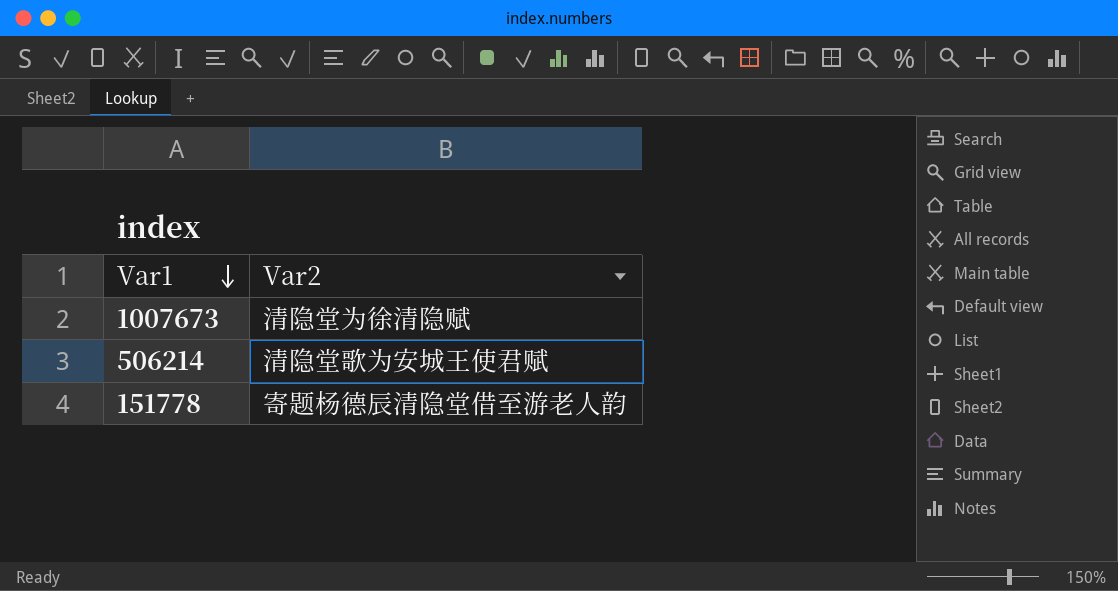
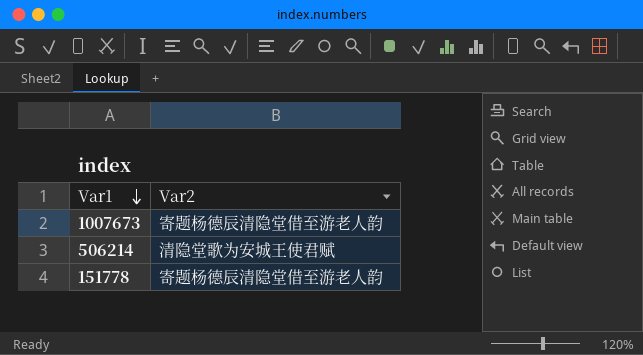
1007673 | Var2: 清隐堂为徐清隐赋 -> 寄题杨德辰清隐堂借至游老人韵

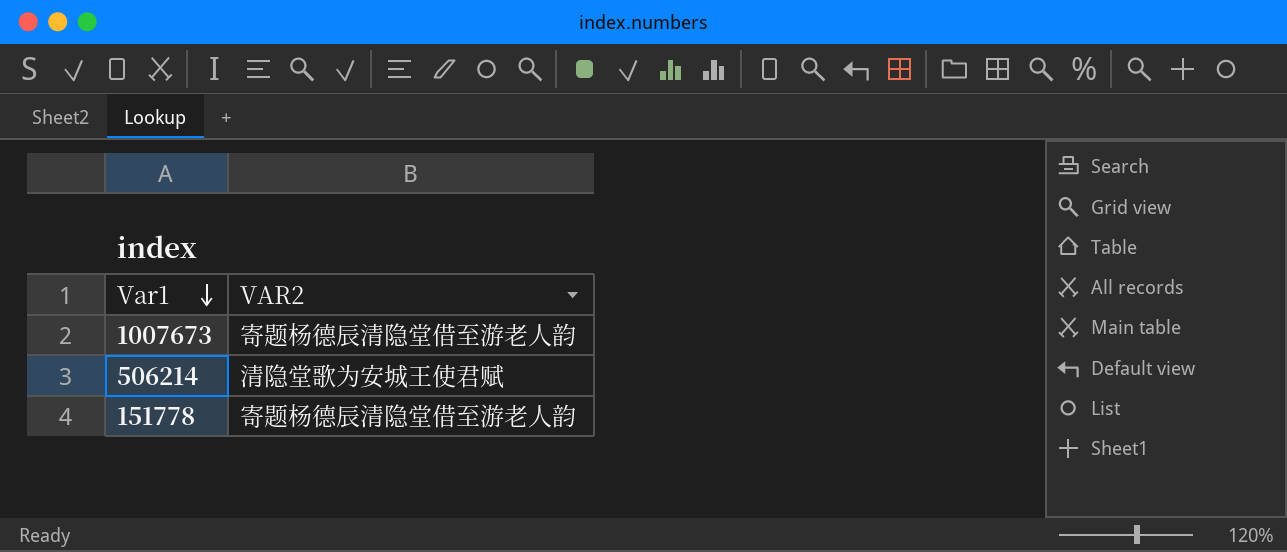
column name: Var2 -> VAR2

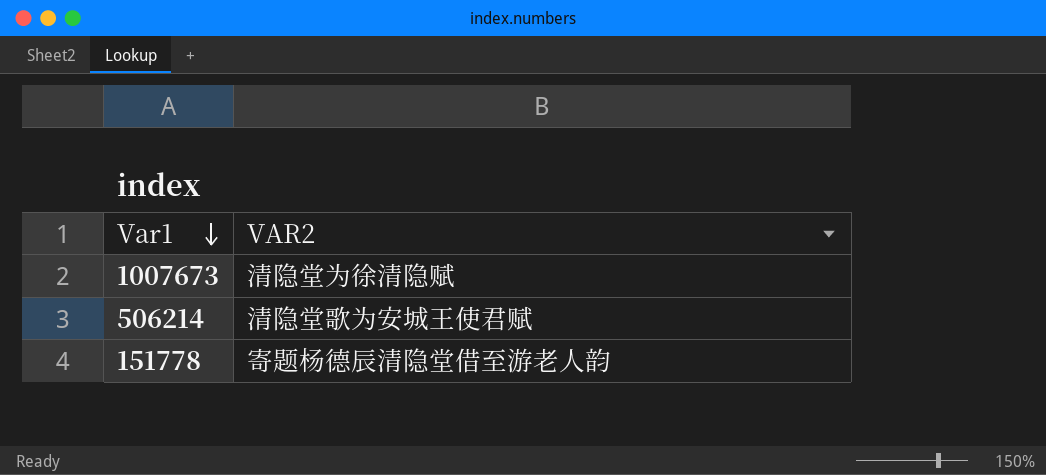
1007673 | VAR2: 寄题杨德辰清隐堂借至游老人韵 -> 清隐堂为徐清隐赋

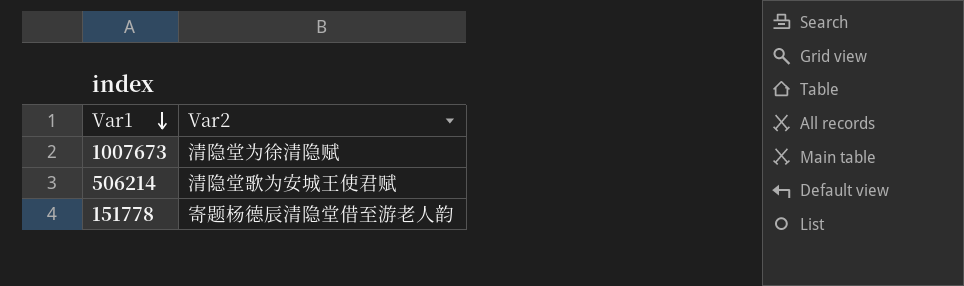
column name: VAR2 -> Var2

